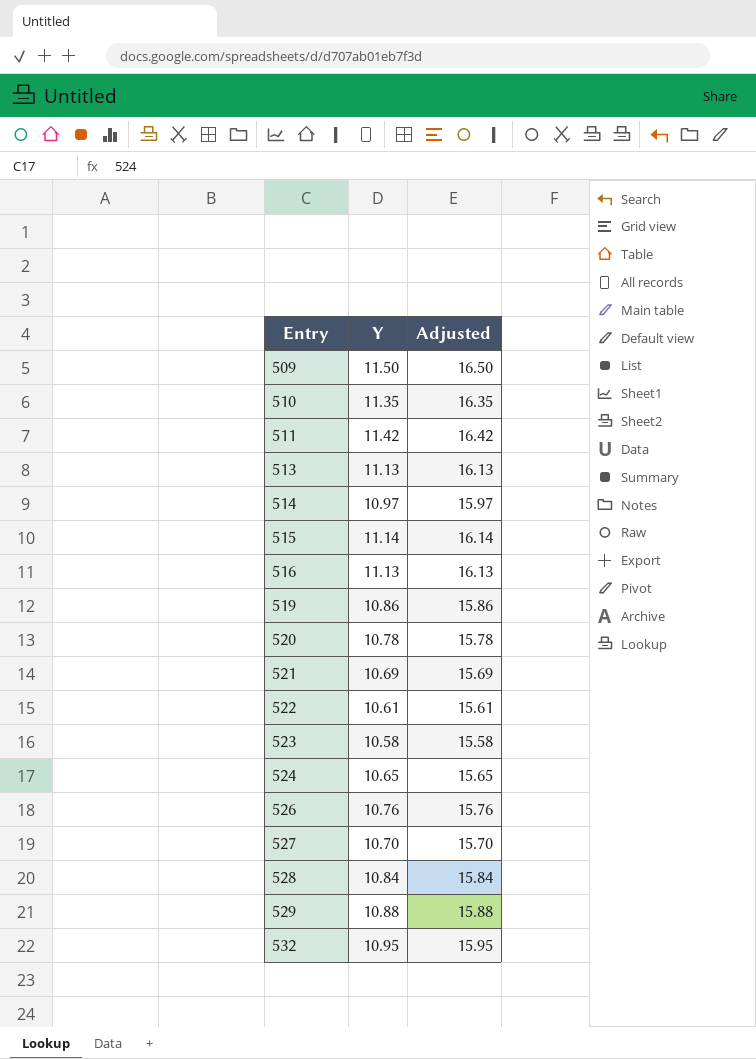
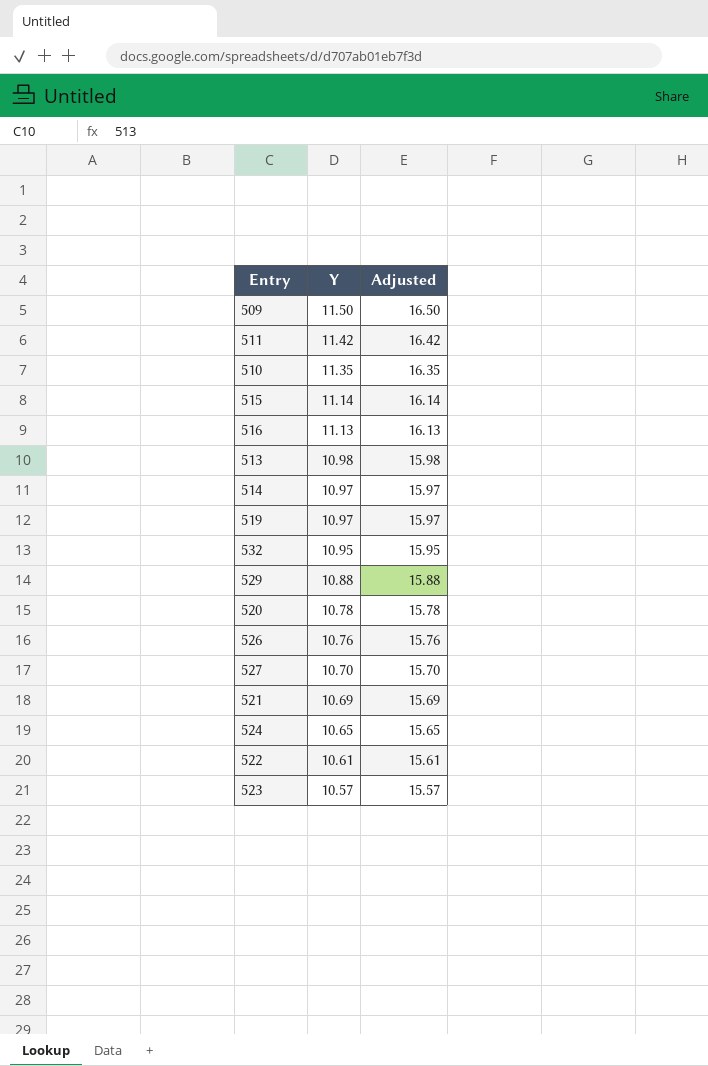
row order: Entry ascending -> Y descending
row 528: 10.84 | 15.84 -> none
513 | Y: 11.13 -> 10.98
513 | Adjusted: 16.13 -> 15.98
519 | Y: 10.86 -> 10.97
519 | Adjusted: 15.86 -> 15.97
523 | Y: 10.58 -> 10.57
523 | Adjusted: 15.58 -> 15.57

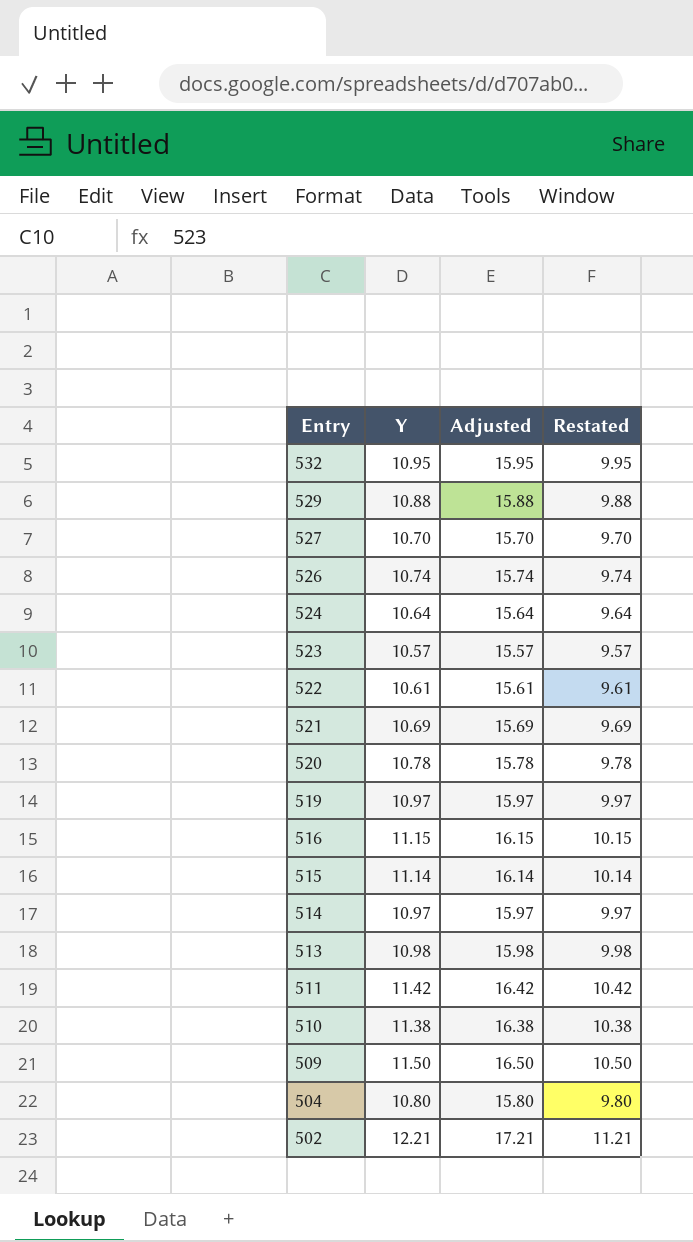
row order: Y descending -> Entry descending
column Restated | formula: none -> [Y] - 1
526 | Y: 10.76 -> 10.74
526 | Adjusted: 15.76 -> 15.74
524 | Y: 10.65 -> 10.64
524 | Adjusted: 15.65 -> 15.64
516 | Y: 11.13 -> 11.15
516 | Adjusted: 16.13 -> 16.15
510 | Y: 11.35 -> 11.38
510 | Adjusted: 16.35 -> 16.38
row 504: none -> 10.80 | 15.80 | 9.80
row 502: none -> 12.21 | 17.21 | 11.21

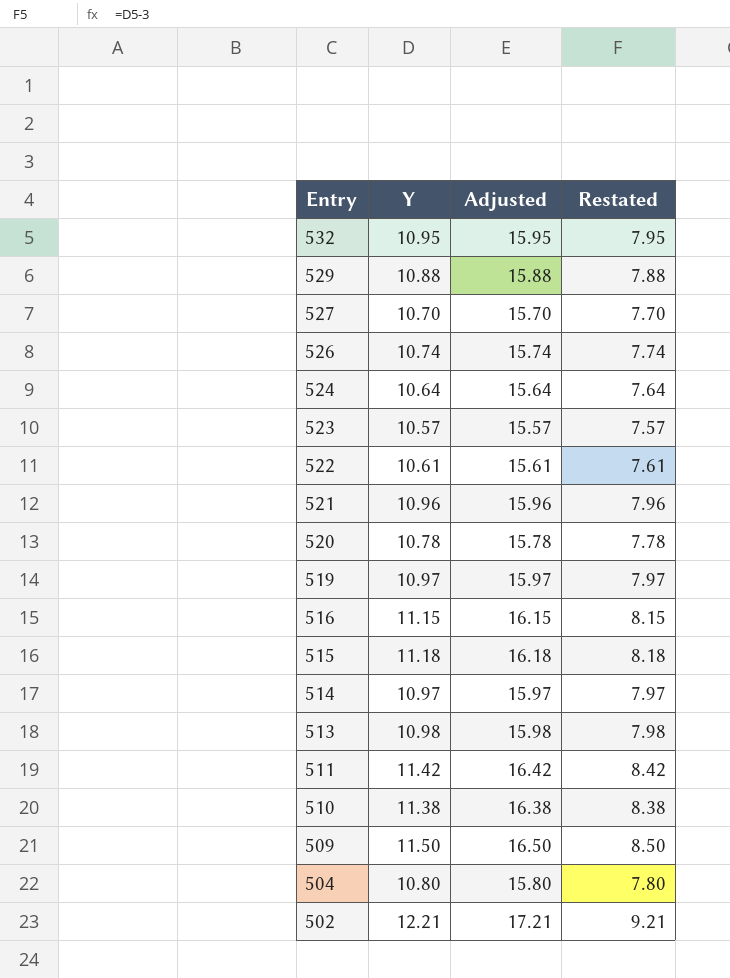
column Restated | formula: [Y] - 1 -> [Y] - 3
521 | Y: 10.69 -> 10.96
521 | Adjusted: 15.69 -> 15.96
515 | Y: 11.14 -> 11.18
515 | Adjusted: 16.14 -> 16.18

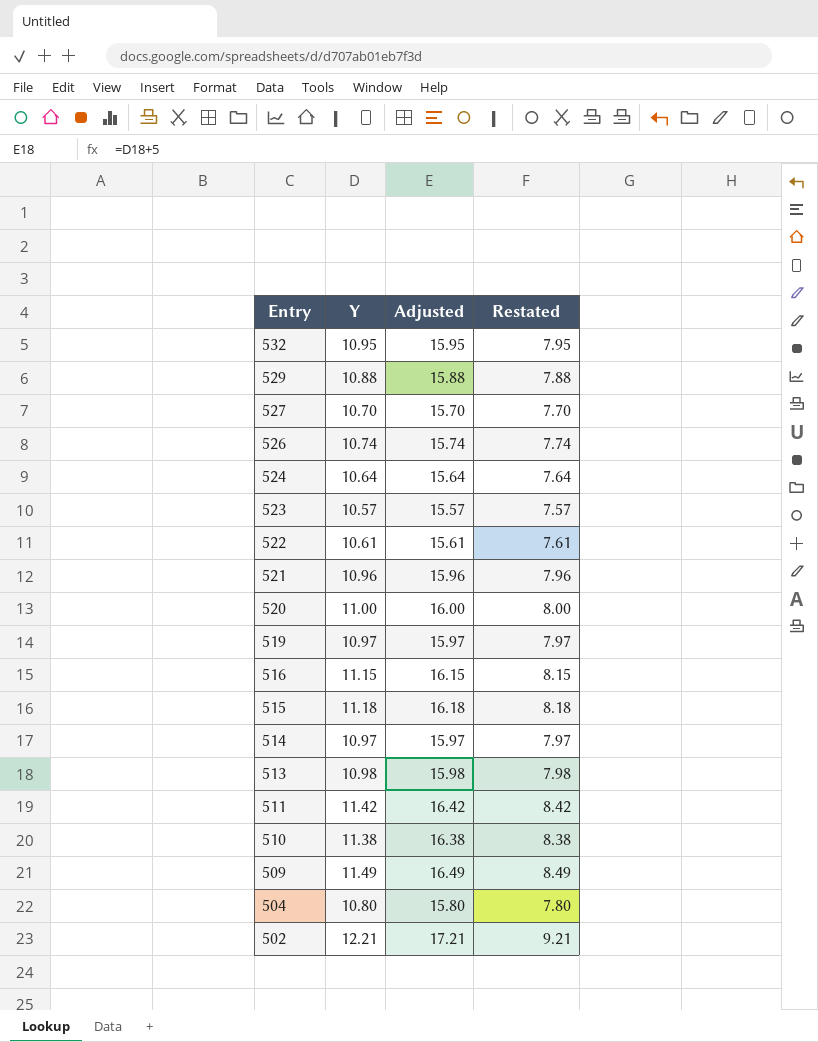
520 | Y: 10.78 -> 11.00
520 | Adjusted: 15.78 -> 16.00
520 | Restated: 7.78 -> 8.00
509 | Y: 11.50 -> 11.49
509 | Adjusted: 16.50 -> 16.49
509 | Restated: 8.50 -> 8.49

